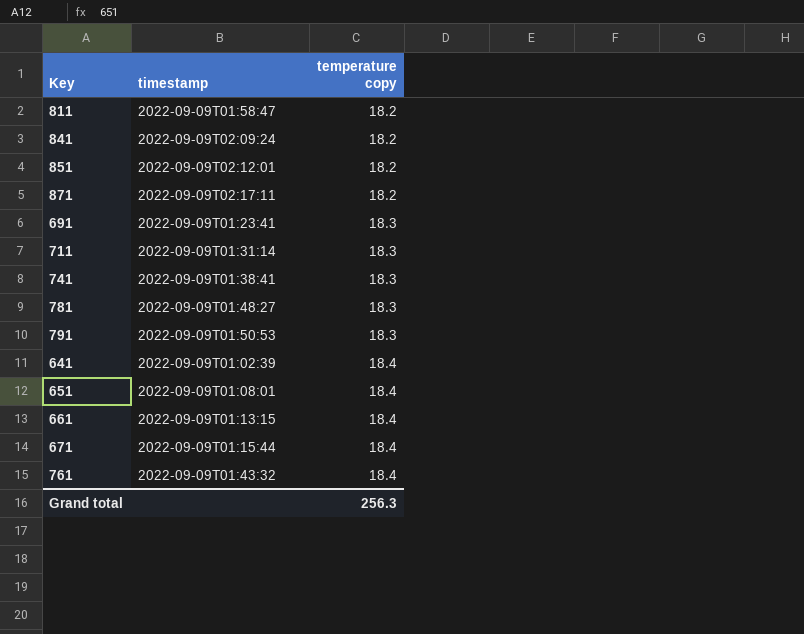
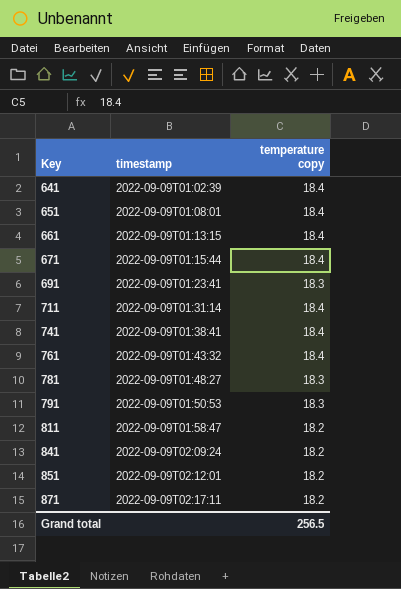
row order: temperature copy ascending -> Key ascending
711 | temperature copy: 18.3 -> 18.4
741 | temperature copy: 18.3 -> 18.4
Grand total | temperature copy: 256.3 -> 256.5

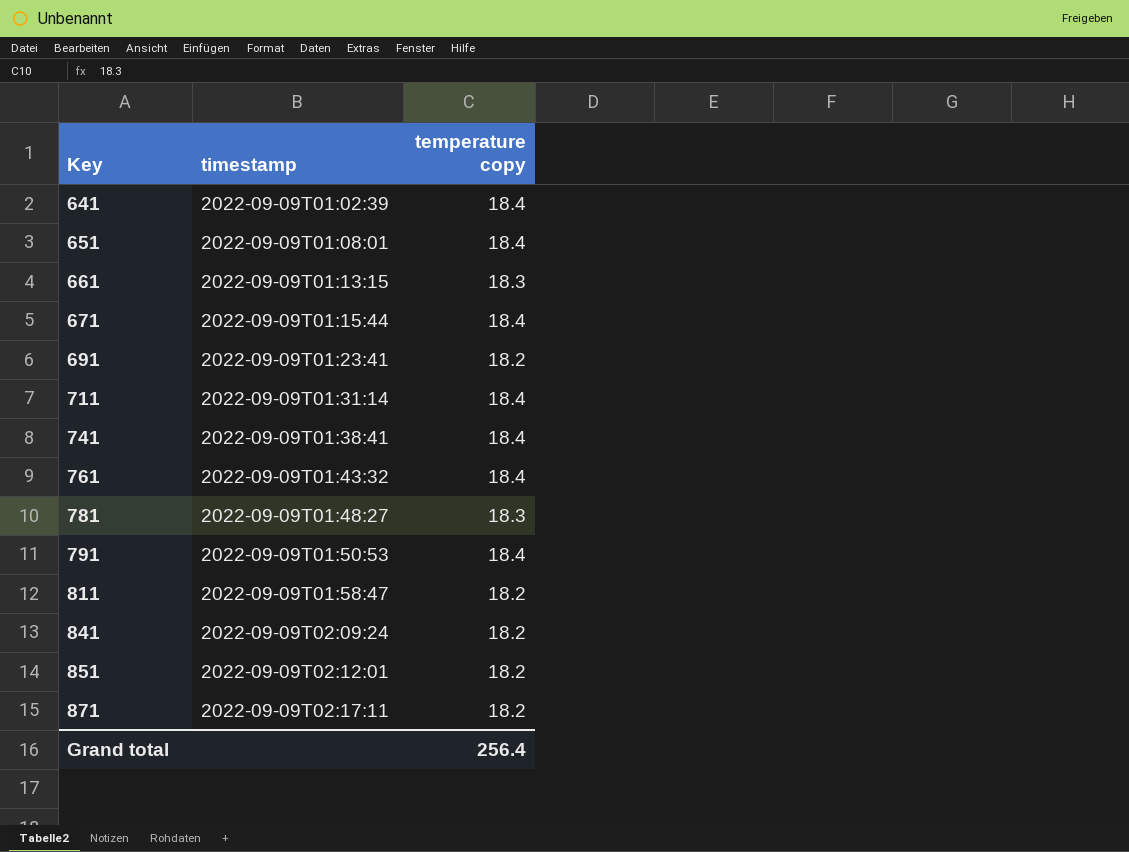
661 | temperature copy: 18.4 -> 18.3
691 | temperature copy: 18.3 -> 18.2
791 | temperature copy: 18.3 -> 18.4
Grand total | temperature copy: 256.5 -> 256.4

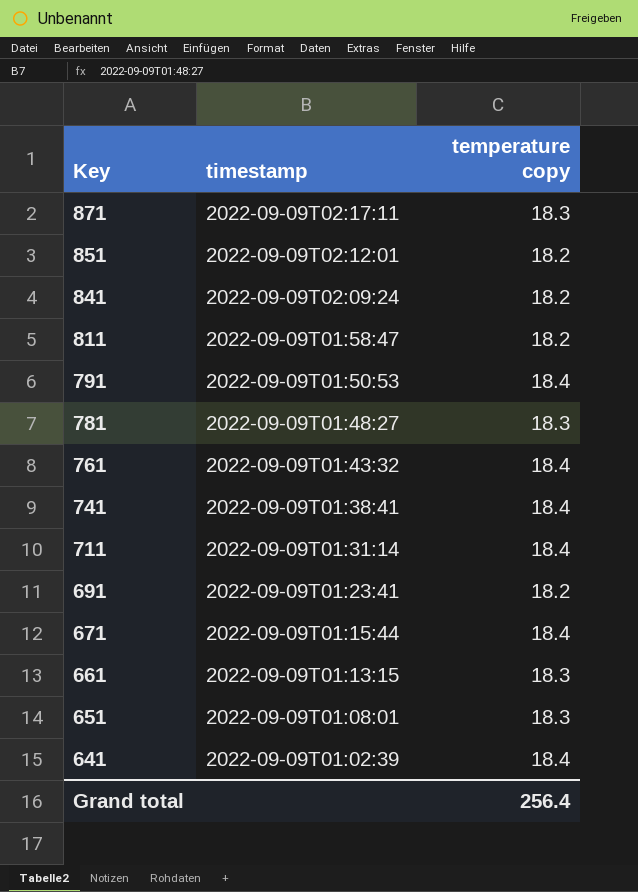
row order: Key ascending -> Key descending
871 | temperature copy: 18.2 -> 18.3
651 | temperature copy: 18.4 -> 18.3

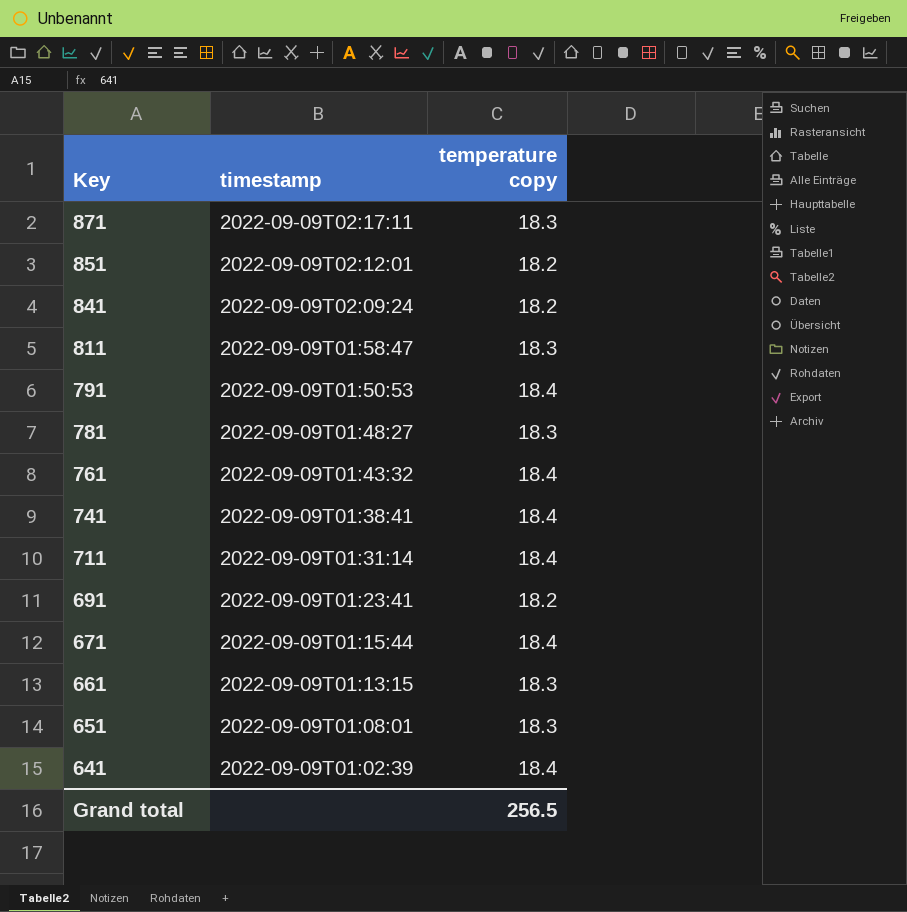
811 | temperature copy: 18.2 -> 18.3
Grand total | temperature copy: 256.4 -> 256.5

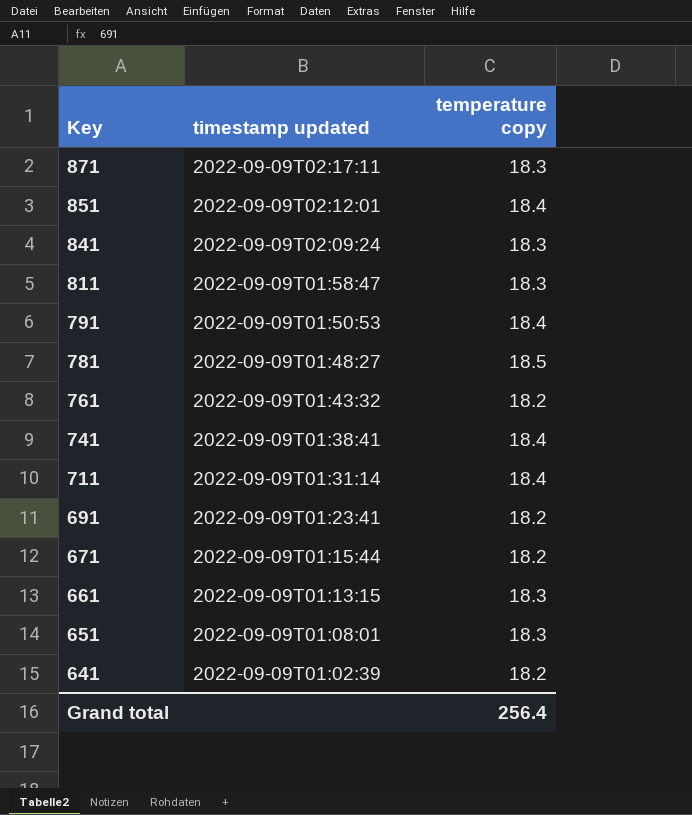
column name: timestamp -> timestamp updated
851 | temperature copy: 18.2 -> 18.4
841 | temperature copy: 18.2 -> 18.3
781 | temperature copy: 18.3 -> 18.5
761 | temperature copy: 18.4 -> 18.2
671 | temperature copy: 18.4 -> 18.2
641 | temperature copy: 18.4 -> 18.2
Grand total | temperature copy: 256.5 -> 256.4

